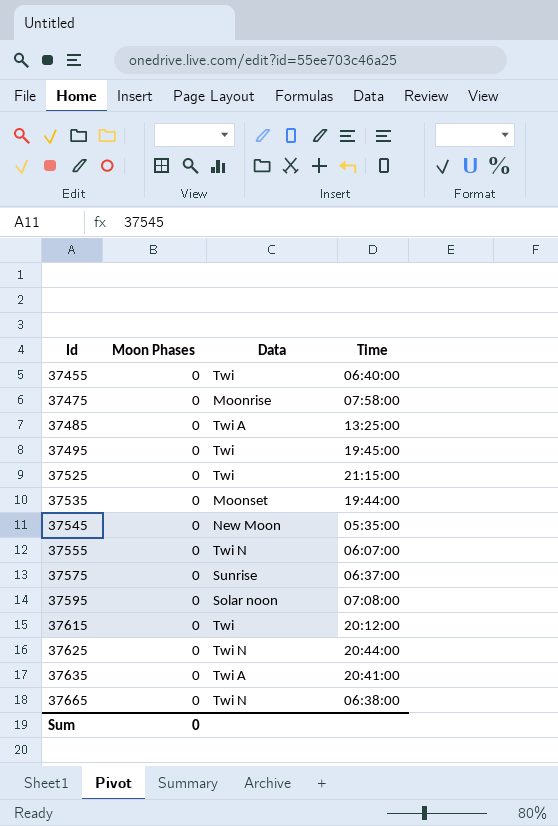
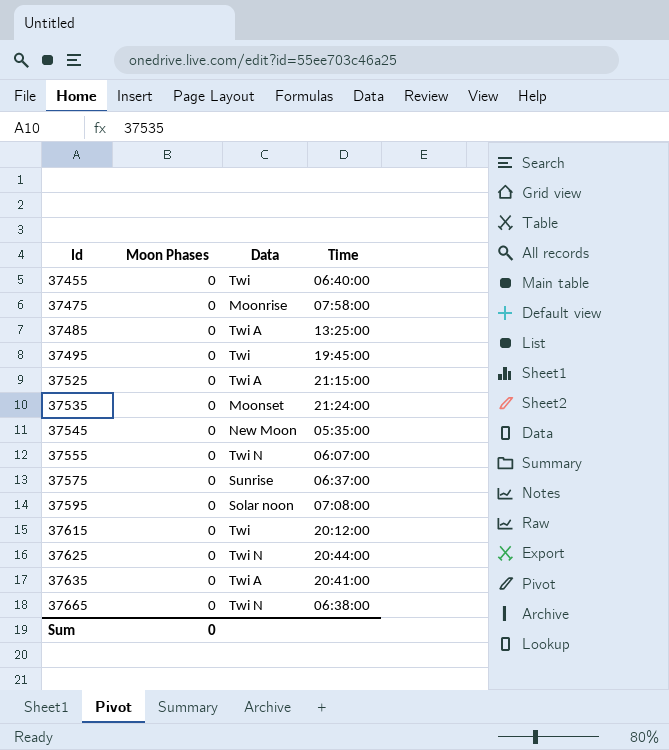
37525 | Data: Twi -> Twi A
37535 | Time: 19:44:00 -> 21:24:00

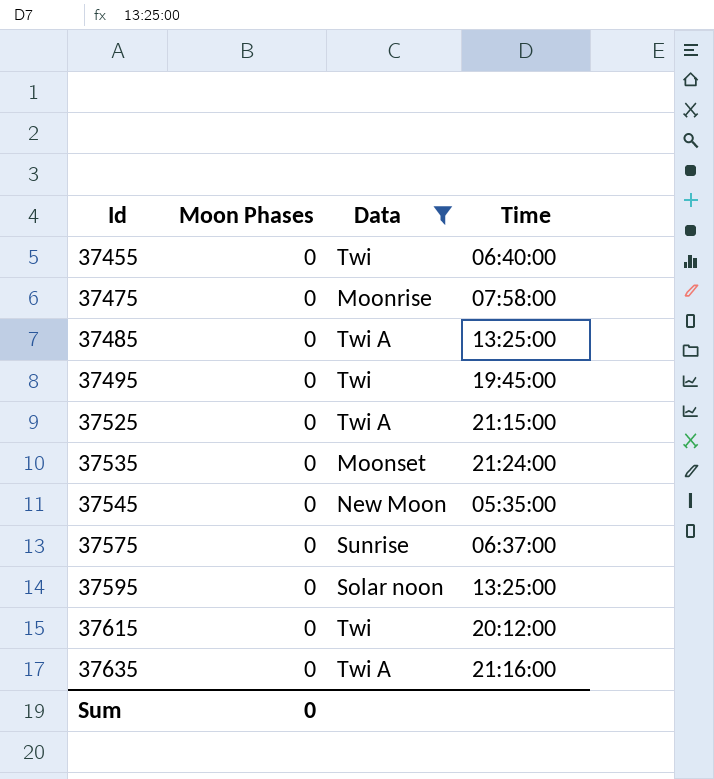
filter: none -> Data != Twi N
37595 | Time: 07:08:00 -> 13:25:00
37635 | Time: 20:41:00 -> 21:16:00

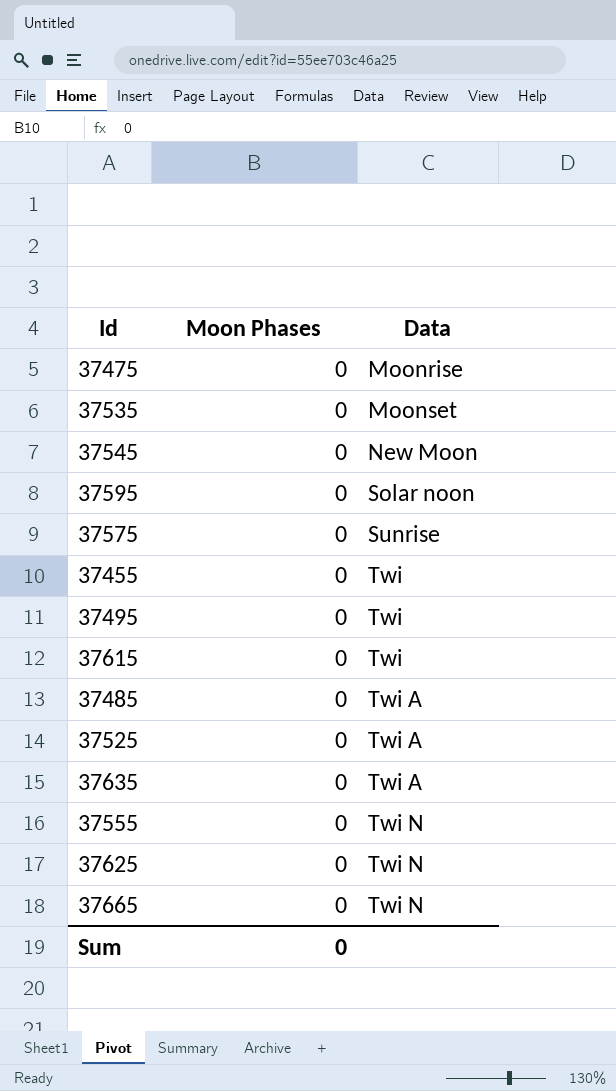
filter: Data != Twi N -> none
row order: Id ascending -> Data ascending
column Time | position: 4 -> none

